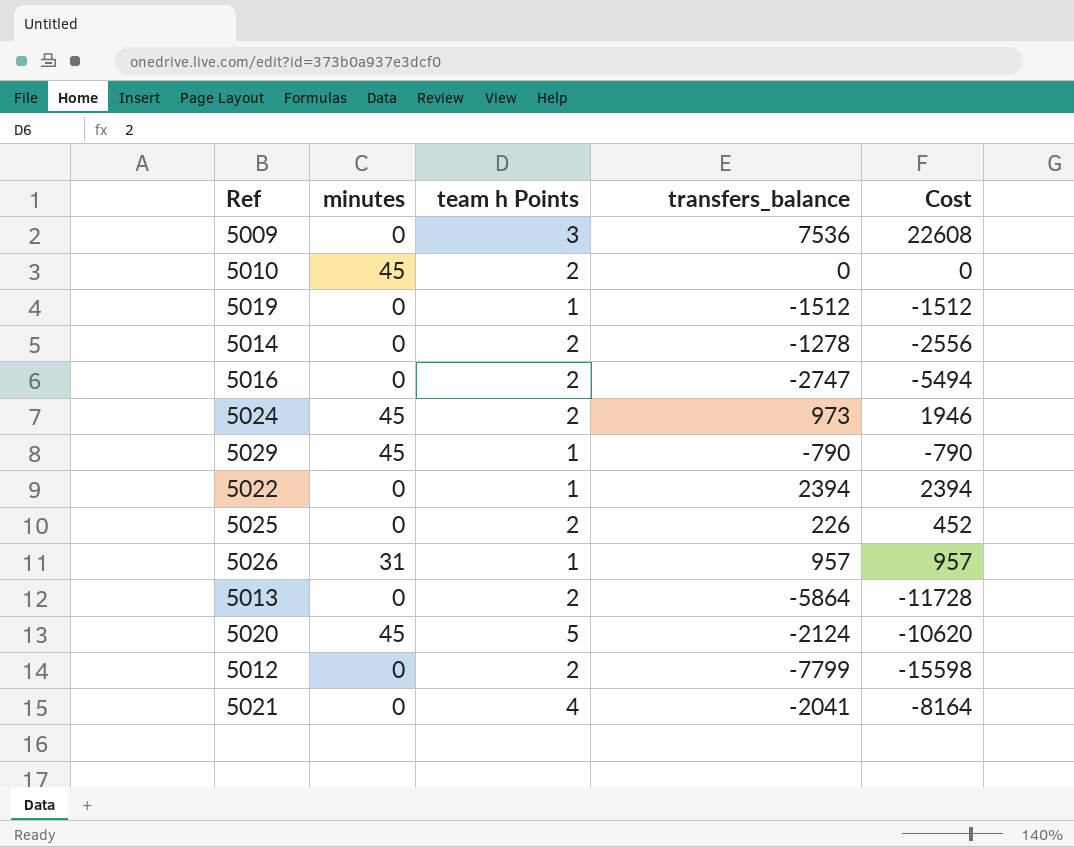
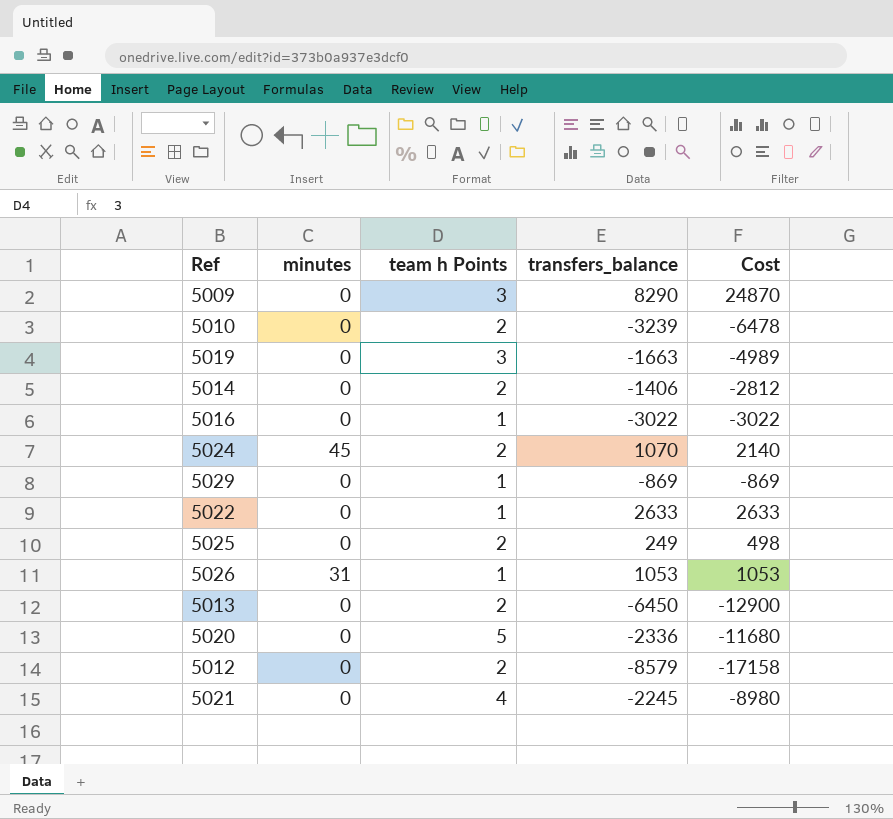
5009 | transfers_balance: 7536 -> 8290
5009 | Cost: 22608 -> 24870
5010 | minutes: 45 -> 0
5010 | transfers_balance: 0 -> -3239
5010 | Cost: 0 -> -6478
5019 | team h Points: 1 -> 3
5019 | transfers_balance: -1512 -> -1663
5019 | Cost: -1512 -> -4989
5014 | transfers_balance: -1278 -> -1406
5014 | Cost: -2556 -> -2812
5016 | team h Points: 2 -> 1
5016 | transfers_balance: -2747 -> -3022
5016 | Cost: -5494 -> -3022
5024 | transfers_balance: 973 -> 1070
5024 | Cost: 1946 -> 2140
5029 | minutes: 45 -> 0
5029 | transfers_balance: -790 -> -869
5029 | Cost: -790 -> -869
5022 | transfers_balance: 2394 -> 2633
5022 | Cost: 2394 -> 2633
5025 | transfers_balance: 226 -> 249
5025 | Cost: 452 -> 498
5026 | transfers_balance: 957 -> 1053
5026 | Cost: 957 -> 1053
5013 | transfers_balance: -5864 -> -6450
5013 | Cost: -11728 -> -12900
5020 | minutes: 45 -> 0
5020 | transfers_balance: -2124 -> -2336
5020 | Cost: -10620 -> -11680
5012 | transfers_balance: -7799 -> -8579
5012 | Cost: -15598 -> -17158
5021 | transfers_balance: -2041 -> -2245
5021 | Cost: -8164 -> -8980

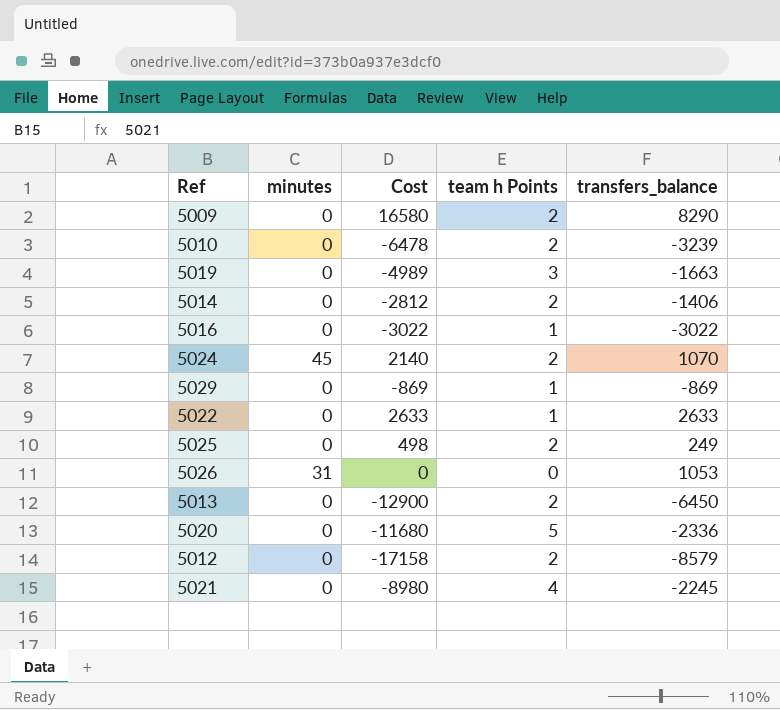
column Cost | position: 5 -> 3
5009 | Cost: 24870 -> 16580
5009 | team h Points: 3 -> 2
5026 | Cost: 1053 -> 0
5026 | team h Points: 1 -> 0

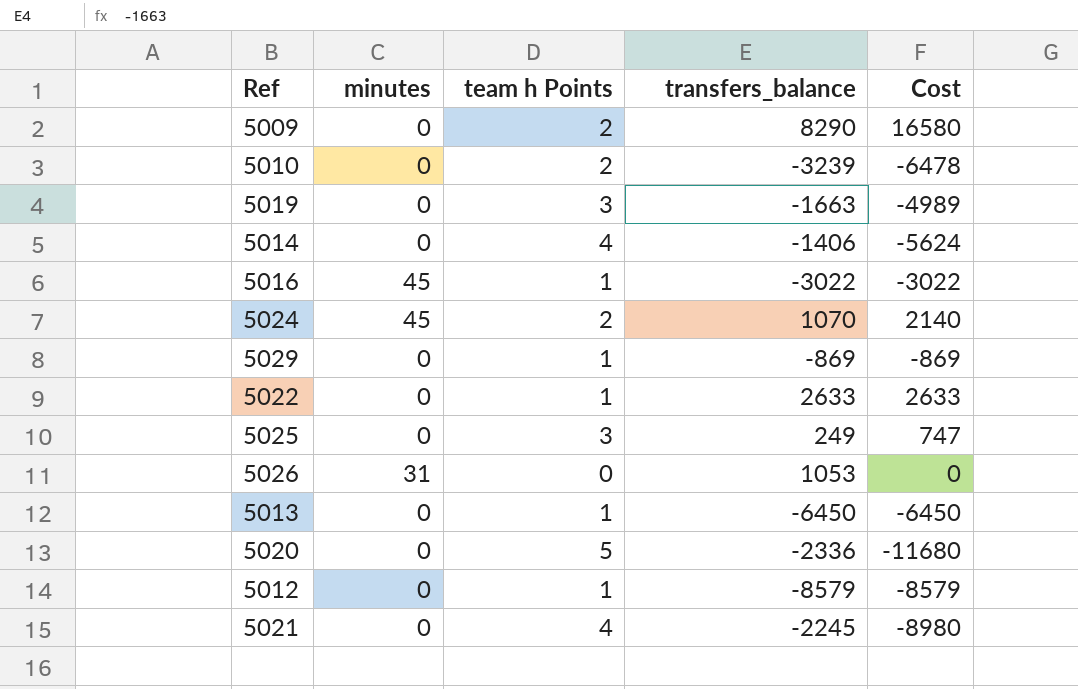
column Cost | position: 3 -> 5
5014 | team h Points: 2 -> 4
5014 | Cost: -2812 -> -5624
5016 | minutes: 0 -> 45
5025 | team h Points: 2 -> 3
5025 | Cost: 498 -> 747
5013 | team h Points: 2 -> 1
5013 | Cost: -12900 -> -6450
5012 | team h Points: 2 -> 1
5012 | Cost: -17158 -> -8579

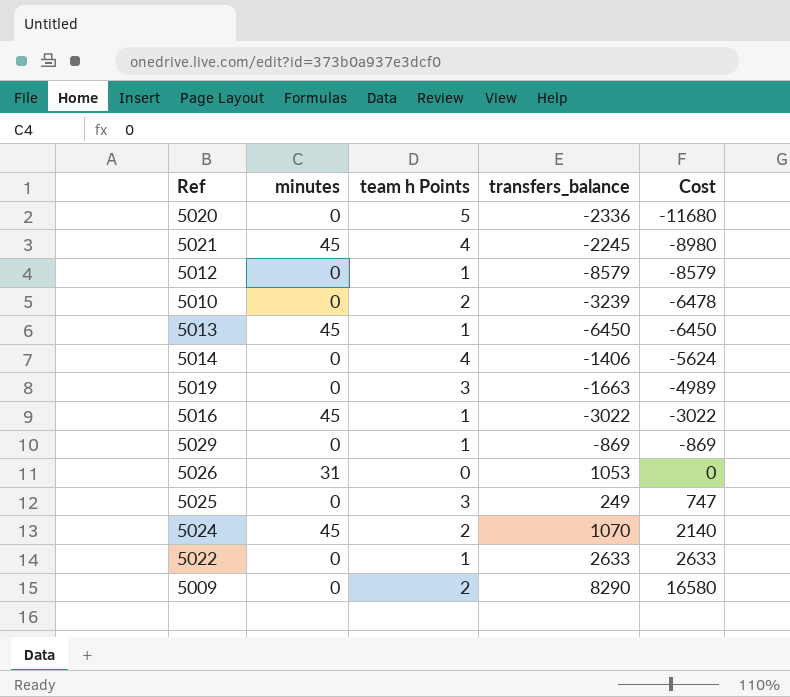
row order: none -> Cost ascending
5021 | minutes: 0 -> 45
5013 | minutes: 0 -> 45

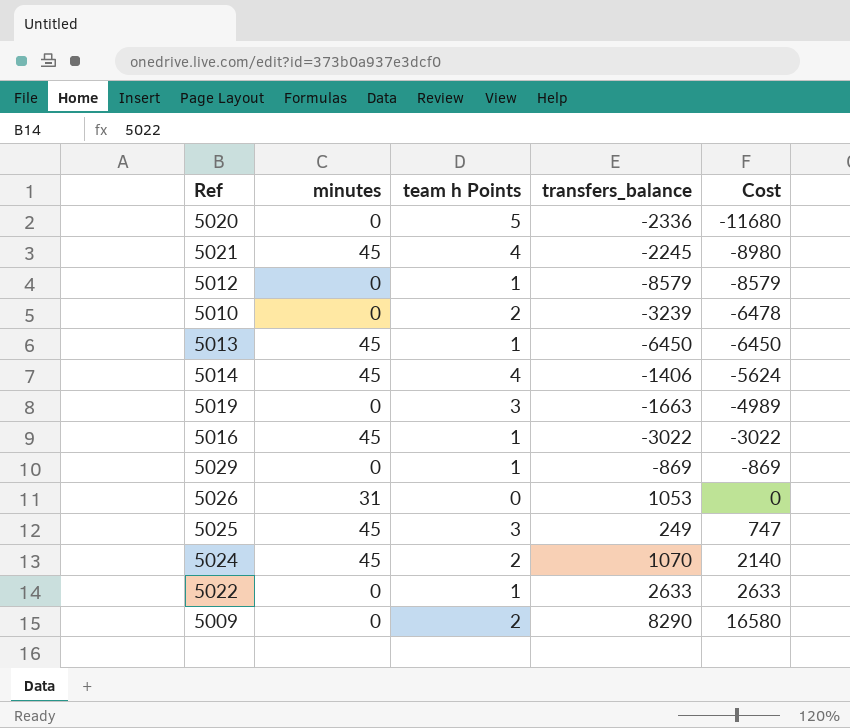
5014 | minutes: 0 -> 45
5025 | minutes: 0 -> 45

